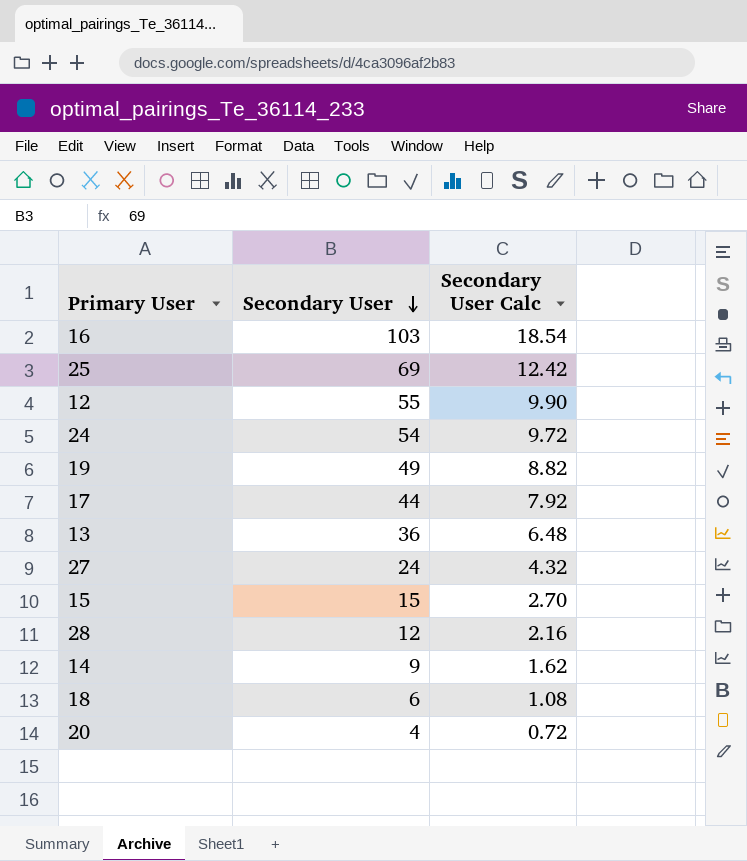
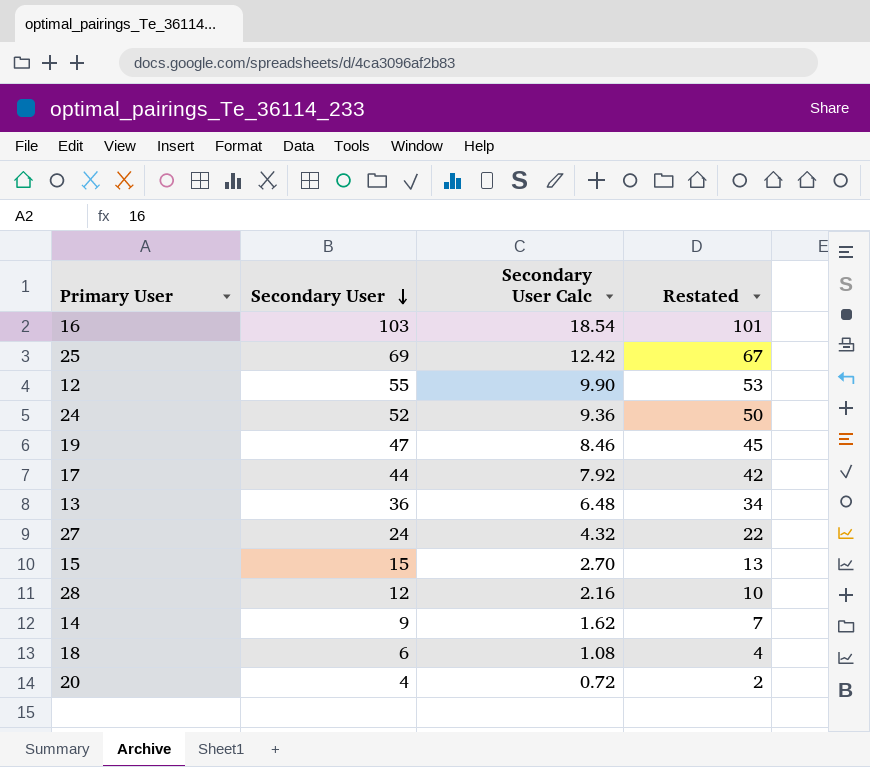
column Restated | formula: none -> [Secondary User] - 2
24 | Secondary User: 54 -> 52
24 | Secondary User Calc: 9.72 -> 9.36
19 | Secondary User: 49 -> 47
19 | Secondary User Calc: 8.82 -> 8.46

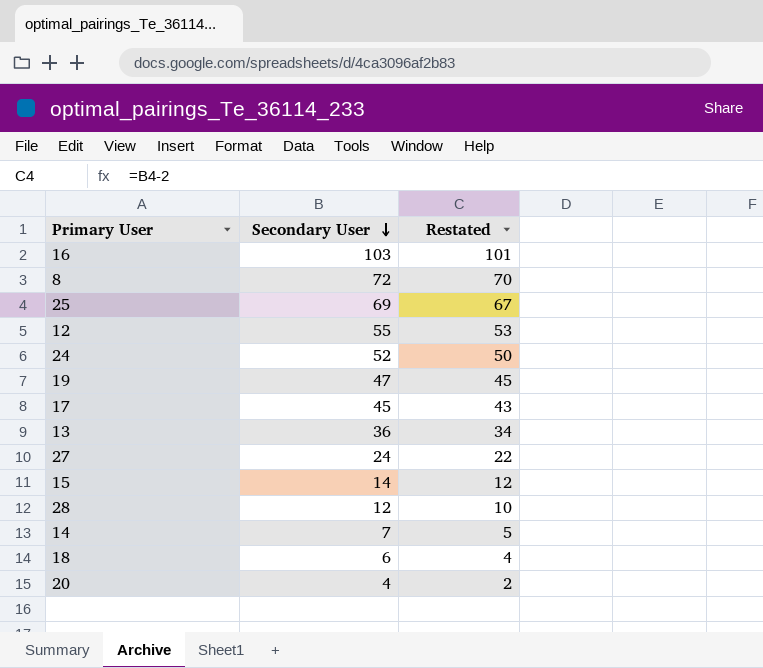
column Secondary User Calc | formula: [Secondary User] * 0.18 -> none
row 8: none -> 72 | 70
17 | Secondary User: 44 -> 45
17 | Restated: 42 -> 43
15 | Secondary User: 15 -> 14
15 | Restated: 13 -> 12
14 | Secondary User: 9 -> 7
14 | Restated: 7 -> 5

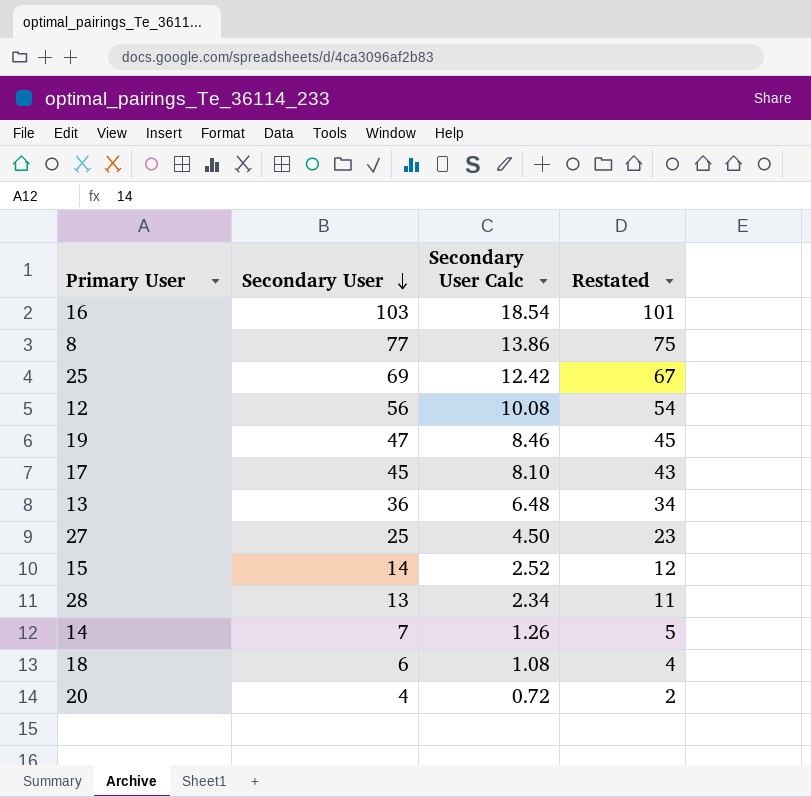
column Secondary User Calc | formula: none -> [Secondary User] * 0.18
row 24: 52 | 50 -> none
8 | Secondary User: 72 -> 77
8 | Restated: 70 -> 75
12 | Secondary User: 55 -> 56
12 | Restated: 53 -> 54
27 | Secondary User: 24 -> 25
27 | Restated: 22 -> 23
28 | Secondary User: 12 -> 13
28 | Restated: 10 -> 11

